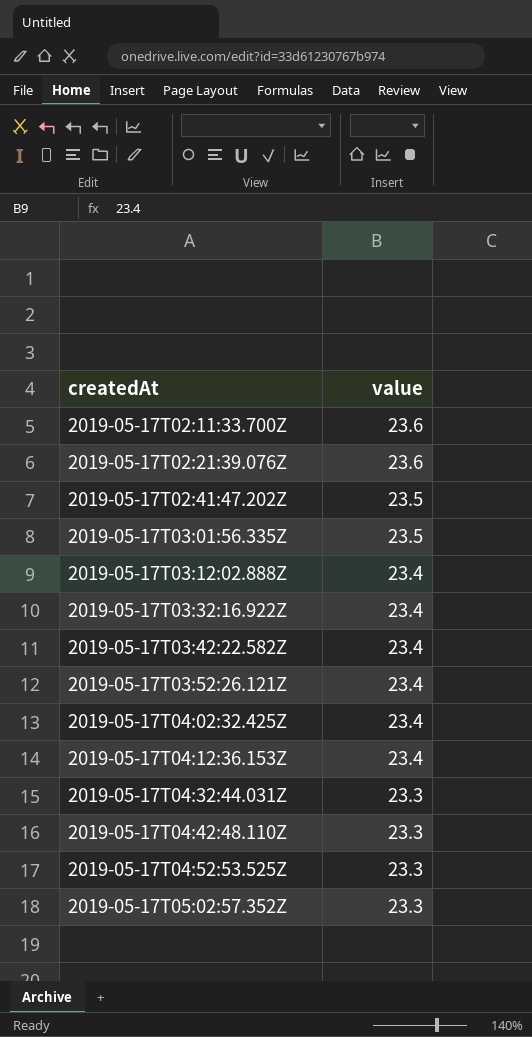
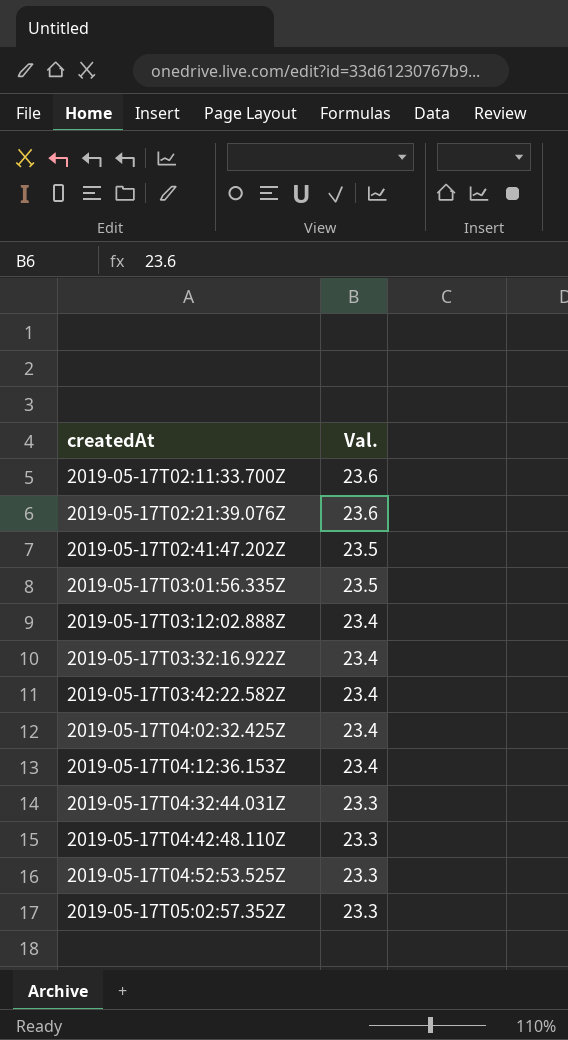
column name: value -> Val.
row 2019-05-17T03:52:26.121Z: 23.4 -> none

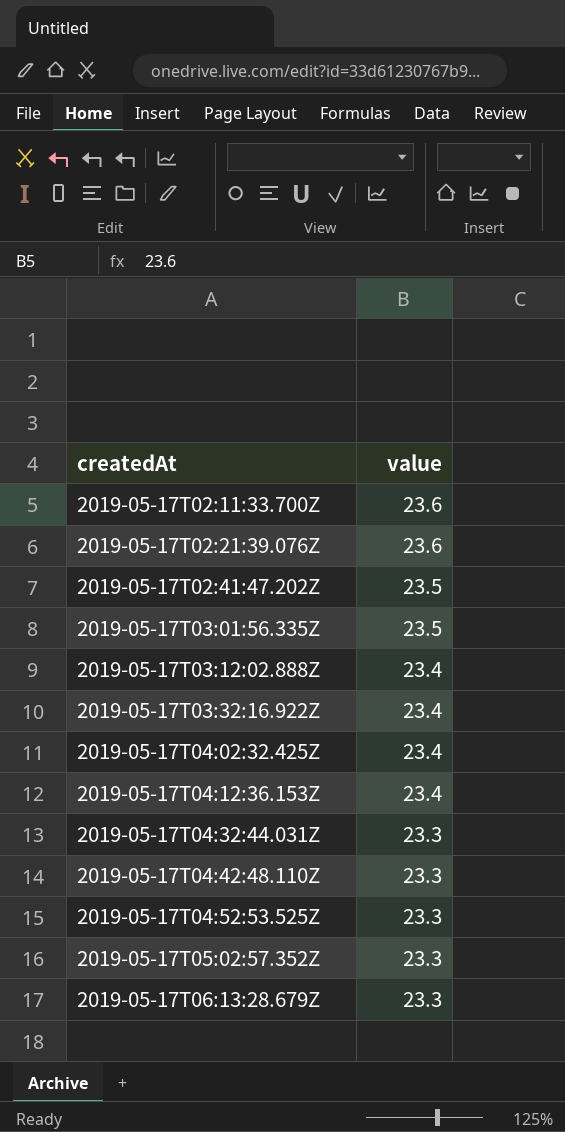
column name: Val. -> value
row 2019-05-17T03:42:22.582Z: 23.4 -> none
row 2019-05-17T06:13:28.679Z: none -> 23.3

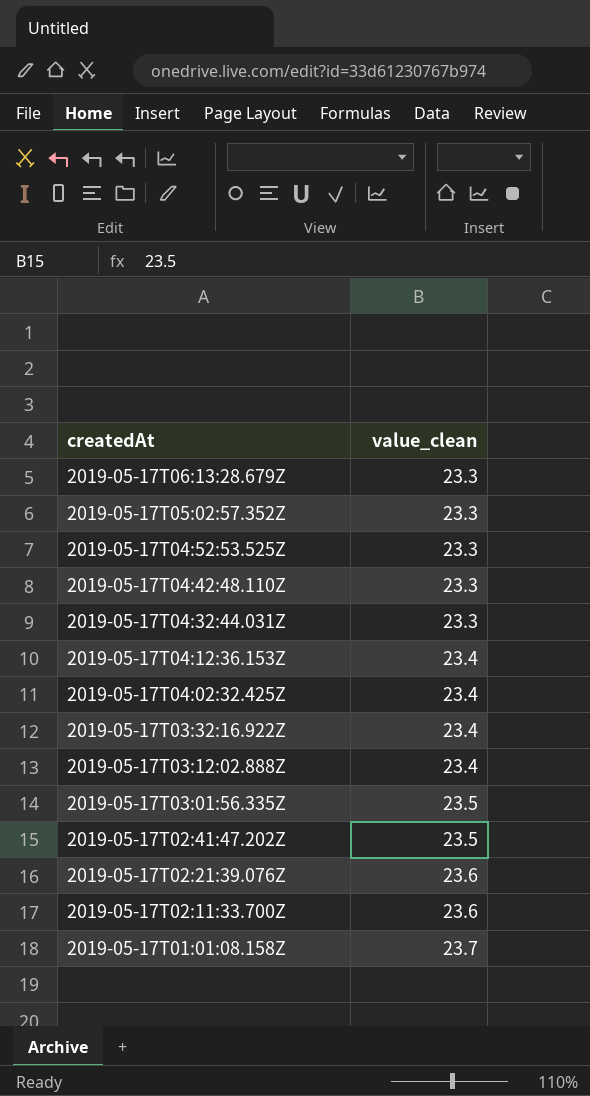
row order: createdAt ascending -> createdAt descending
column name: value -> value_clean
row 2019-05-17T01:01:08.158Z: none -> 23.7

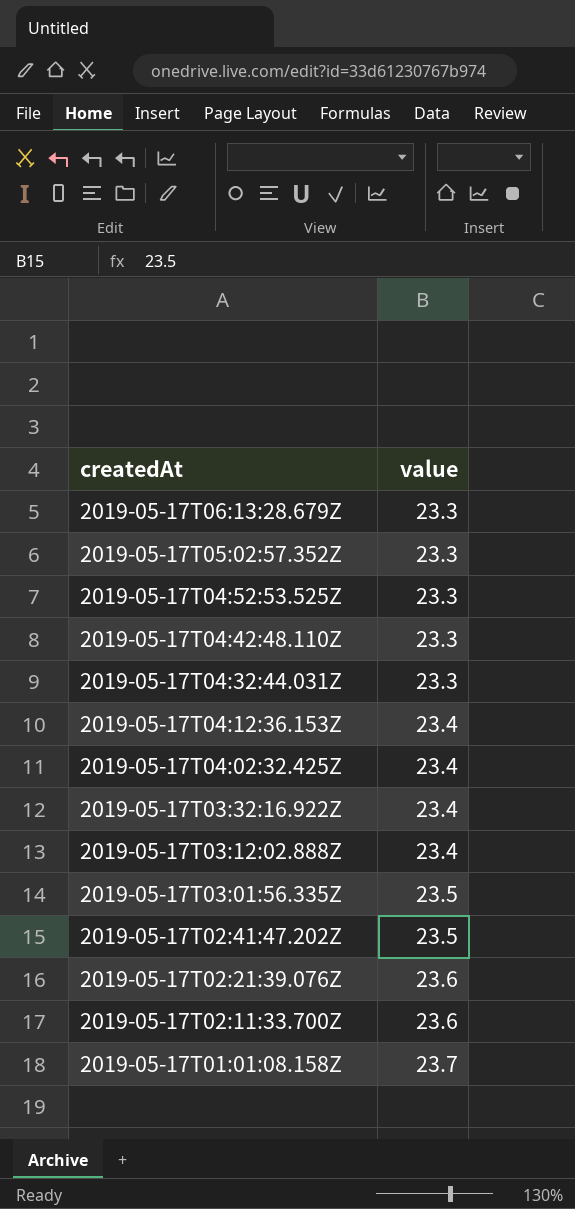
column name: value_clean -> value

